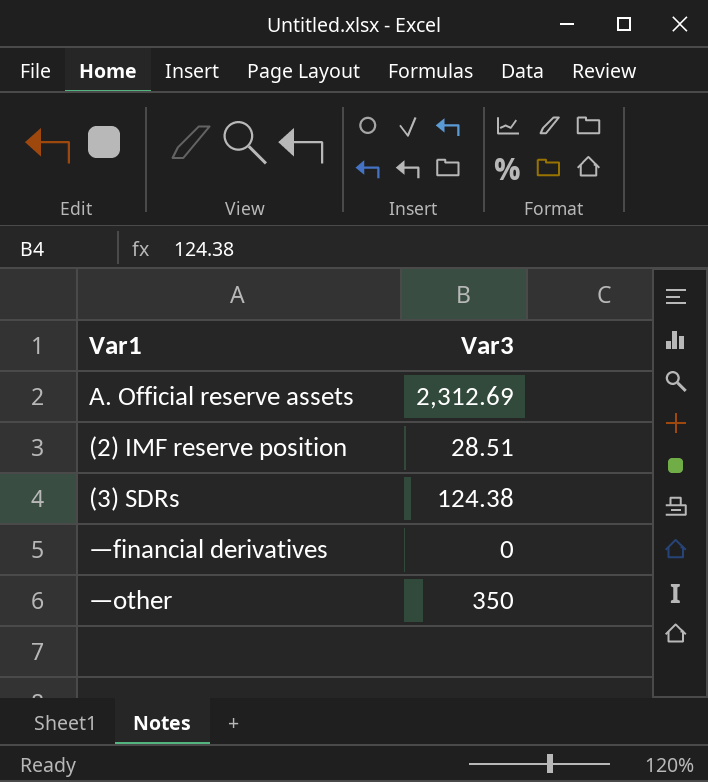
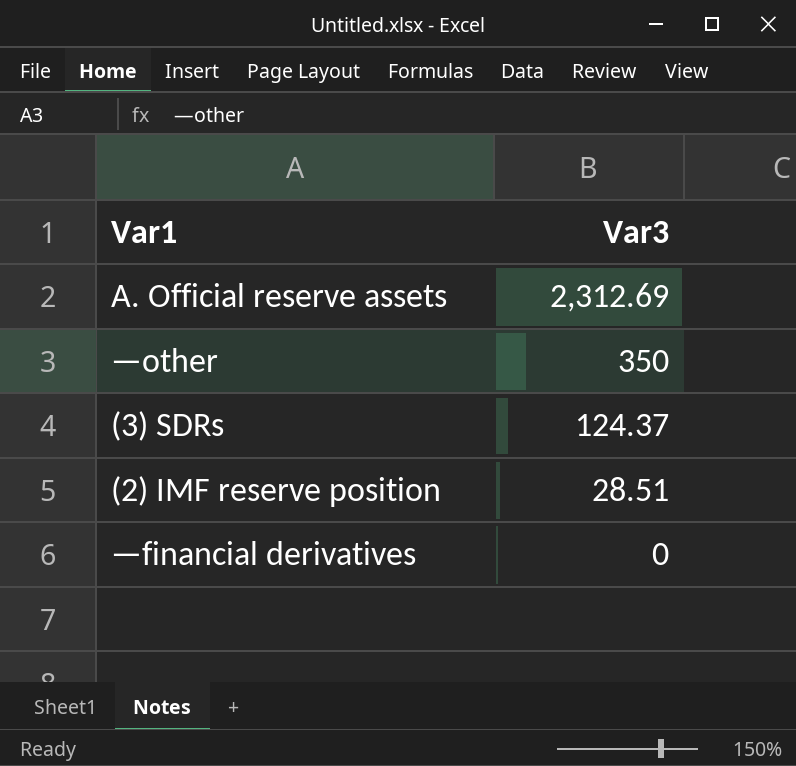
row order: none -> Var3 descending
(3) SDRs | Var3: 124.38 -> 124.37

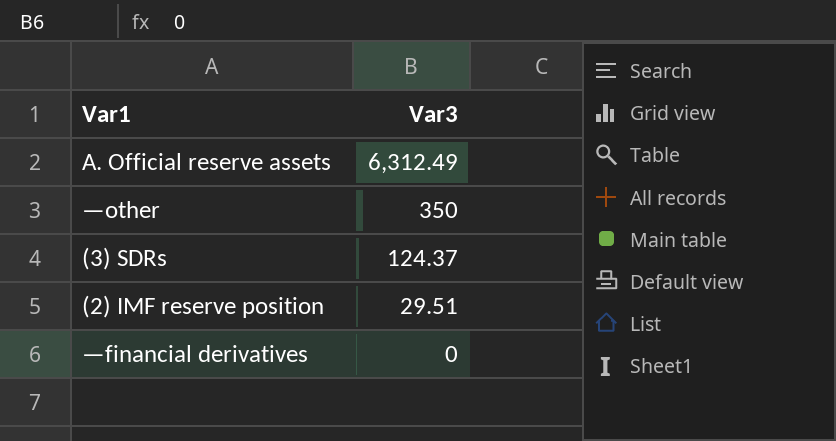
A. Official reserve assets | Var3: 2,312.69 -> 6,312.49
(2) IMF reserve position | Var3: 28.51 -> 29.51

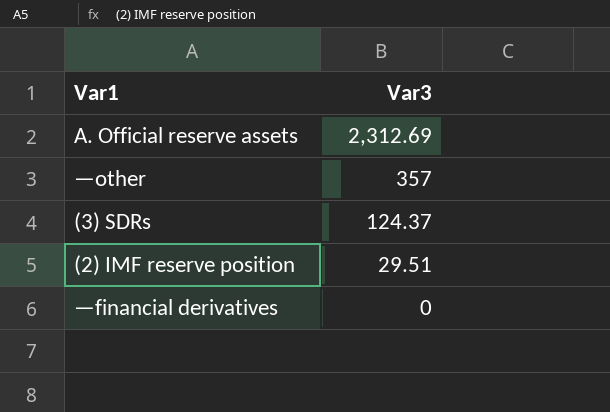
A. Official reserve assets | Var3: 6,312.49 -> 2,312.69
—other | Var3: 350 -> 357

